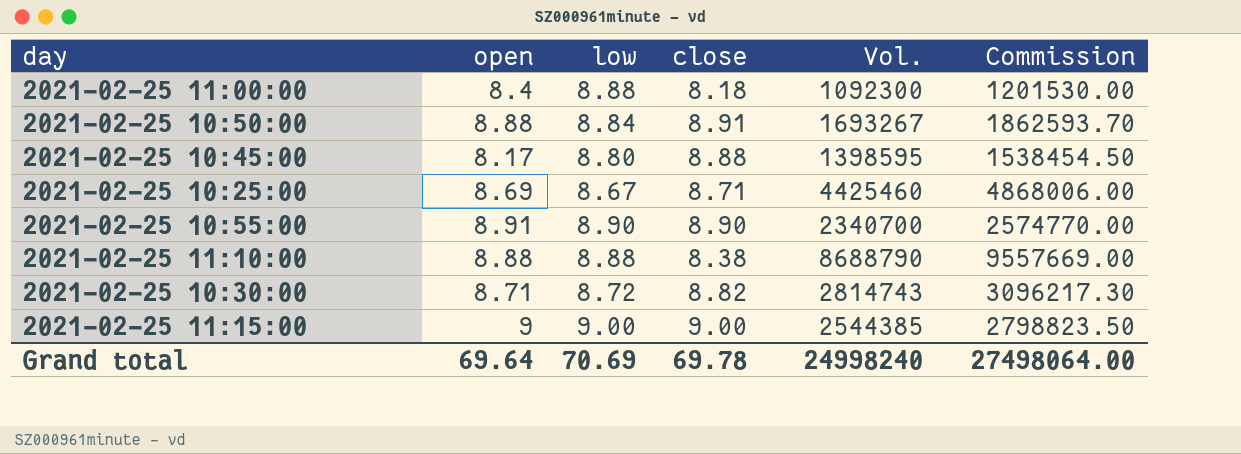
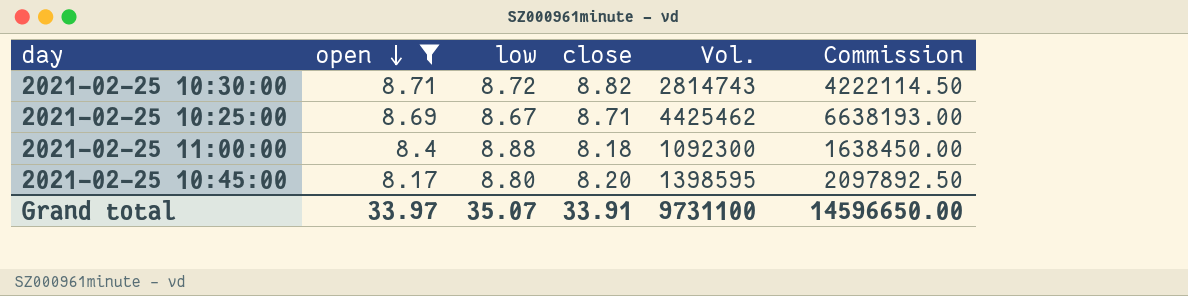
filter: none -> open <= 8.71
row order: none -> open descending
column Commission | formula: [Vol.] * 1.1 -> [Vol.] * 1.5
2021-02-25 10:25:00 | Vol.: 4425460 -> 4425462
2021-02-25 10:45:00 | close: 8.88 -> 8.20
Grand total | open: 69.64 -> 33.97
Grand total | low: 70.69 -> 35.07
Grand total | close: 69.78 -> 33.91
Grand total | Vol.: 24998240 -> 9731100
Grand total | Commission: 27498064.00 -> 14596650.00

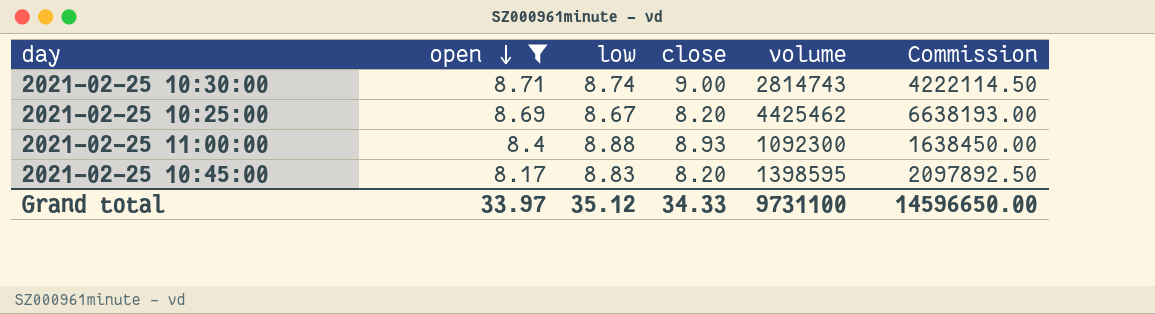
column name: Vol. -> volume
2021-02-25 10:30:00 | low: 8.72 -> 8.74
2021-02-25 10:30:00 | close: 8.82 -> 9.00
2021-02-25 10:25:00 | close: 8.71 -> 8.20
2021-02-25 11:00:00 | close: 8.18 -> 8.93
2021-02-25 10:45:00 | low: 8.80 -> 8.83
Grand total | low: 35.07 -> 35.12
Grand total | close: 33.91 -> 34.33

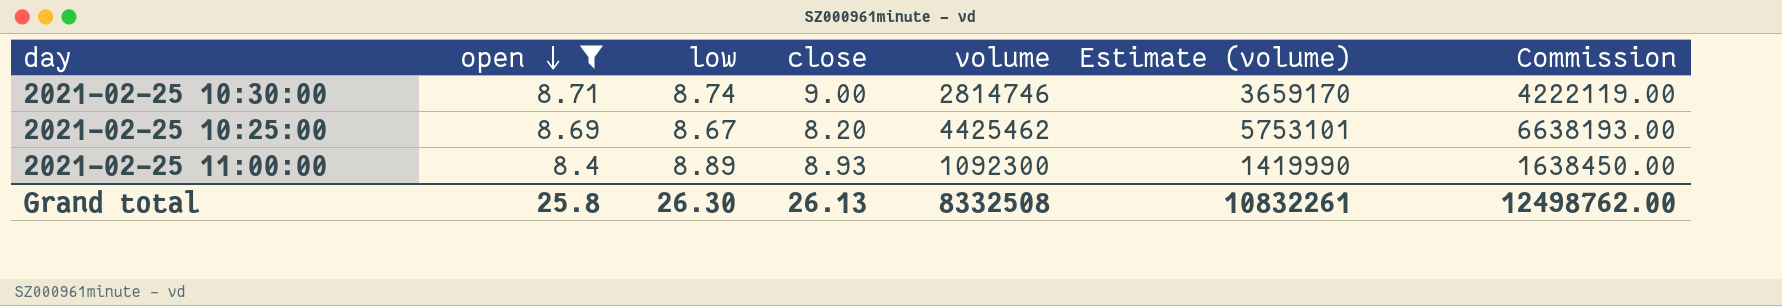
column Estimate (volume) | formula: none -> [volume] * 1.3
row 2021-02-25 10:45:00: 8.17 | 8.83 | 8.20 | 1398595 | 2097892.50 -> none
2021-02-25 10:30:00 | volume: 2814743 -> 2814746
2021-02-25 10:30:00 | Commission: 4222114.50 -> 4222119.00
2021-02-25 11:00:00 | low: 8.88 -> 8.89
Grand total | open: 33.97 -> 25.8
Grand total | low: 35.12 -> 26.30
Grand total | close: 34.33 -> 26.13
Grand total | volume: 9731100 -> 8332508
Grand total | Commission: 14596650.00 -> 12498762.00

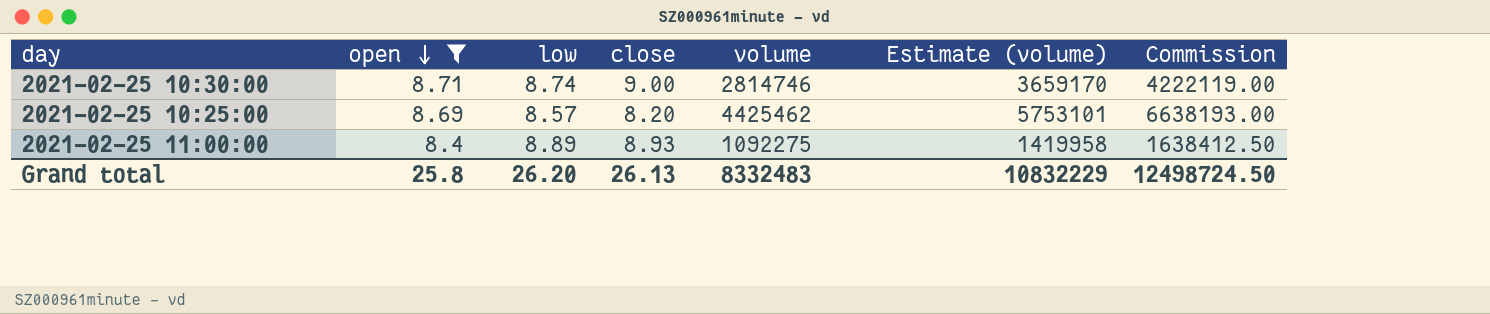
2021-02-25 10:25:00 | low: 8.67 -> 8.57
2021-02-25 11:00:00 | volume: 1092300 -> 1092275
2021-02-25 11:00:00 | Estimate (volume): 1419990 -> 1419958
2021-02-25 11:00:00 | Commission: 1638450.00 -> 1638412.50
Grand total | low: 26.30 -> 26.20
Grand total | volume: 8332508 -> 8332483
Grand total | Estimate (volume): 10832261 -> 10832229
Grand total | Commission: 12498762.00 -> 12498724.50

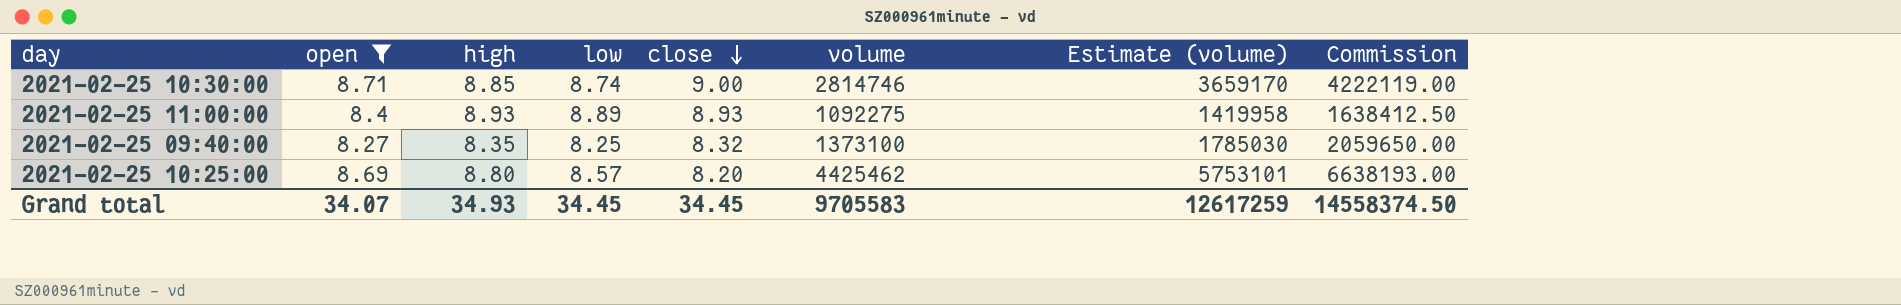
row order: open descending -> close descending
column high | position: none -> 3
row 2021-02-25 09:40:00: none -> 8.27 | 8.35 | 8.25 | 8.32 | 1373100 | 1785030 | 2059650.00
Grand total | open: 25.8 -> 34.07
Grand total | low: 26.20 -> 34.45
Grand total | close: 26.13 -> 34.45
Grand total | volume: 8332483 -> 9705583
Grand total | Estimate (volume): 10832229 -> 12617259
Grand total | Commission: 12498724.50 -> 14558374.50

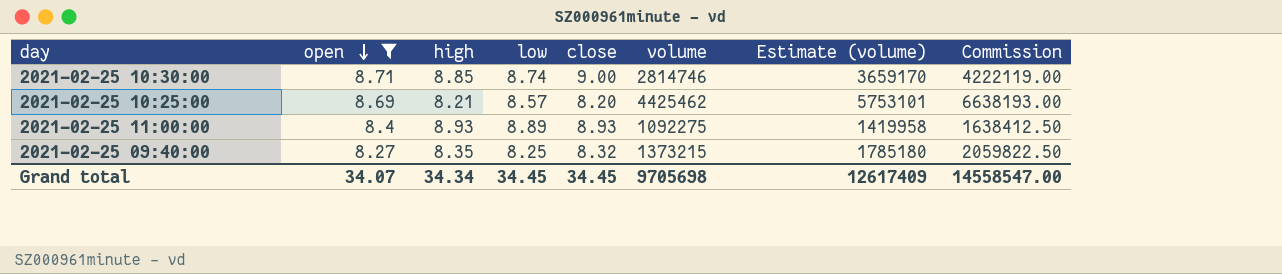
row order: close descending -> open descending
2021-02-25 10:25:00 | high: 8.80 -> 8.21
2021-02-25 09:40:00 | volume: 1373100 -> 1373215
2021-02-25 09:40:00 | Estimate (volume): 1785030 -> 1785180
2021-02-25 09:40:00 | Commission: 2059650.00 -> 2059822.50
Grand total | high: 34.93 -> 34.34
Grand total | volume: 9705583 -> 9705698
Grand total | Estimate (volume): 12617259 -> 12617409
Grand total | Commission: 14558374.50 -> 14558547.00

